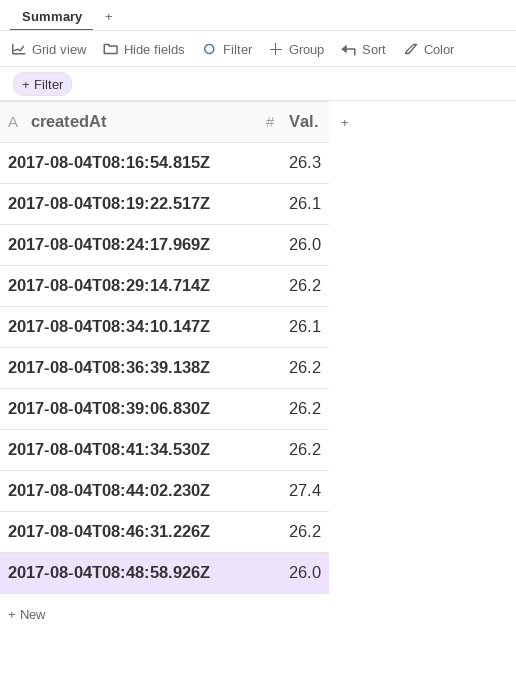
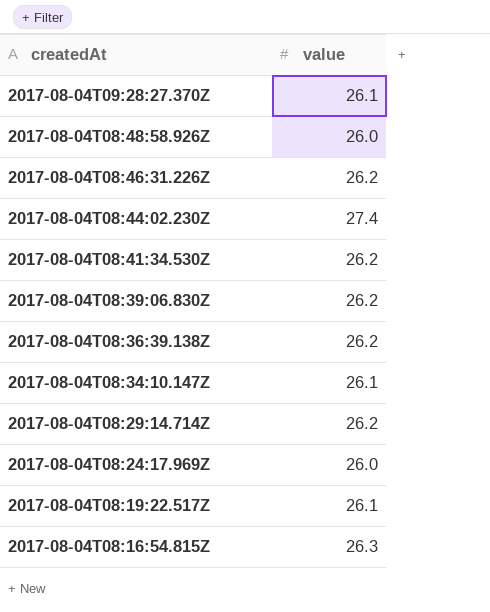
row order: createdAt ascending -> createdAt descending
column name: Val. -> value
row 2017-08-04T09:28:27.370Z: none -> 26.1

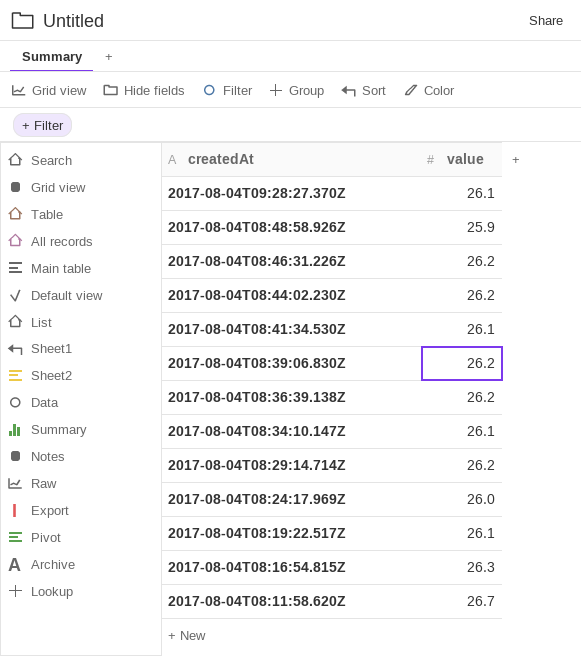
2017-08-04T08:48:58.926Z | value: 26.0 -> 25.9
2017-08-04T08:44:02.230Z | value: 27.4 -> 26.2
2017-08-04T08:41:34.530Z | value: 26.2 -> 26.1
row 2017-08-04T08:11:58.620Z: none -> 26.7

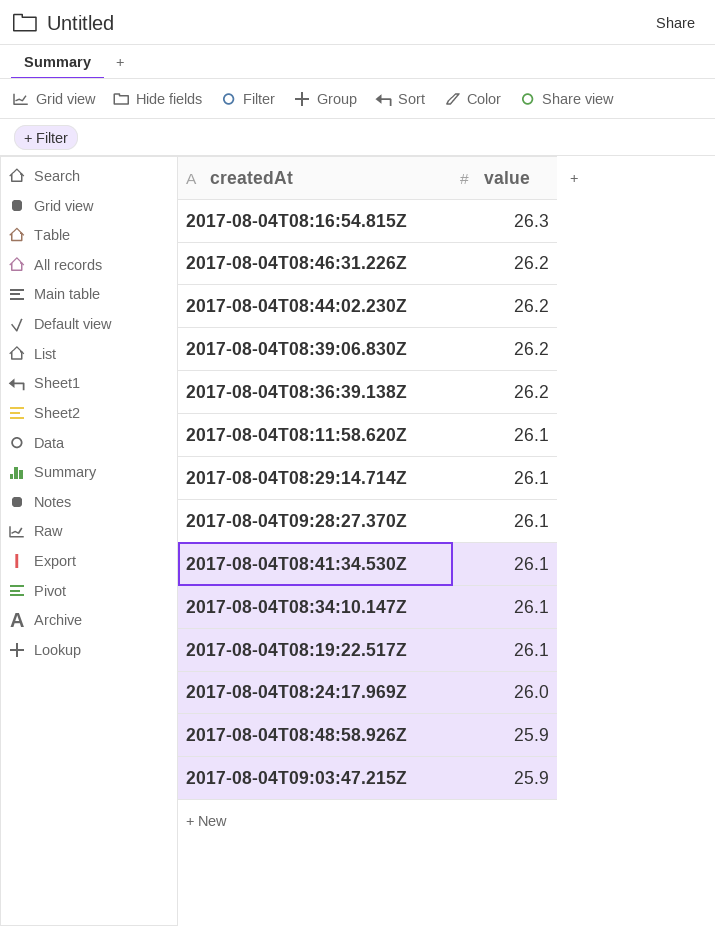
row order: createdAt descending -> value descending
2017-08-04T08:11:58.620Z | value: 26.7 -> 26.1
2017-08-04T08:29:14.714Z | value: 26.2 -> 26.1
row 2017-08-04T09:03:47.215Z: none -> 25.9

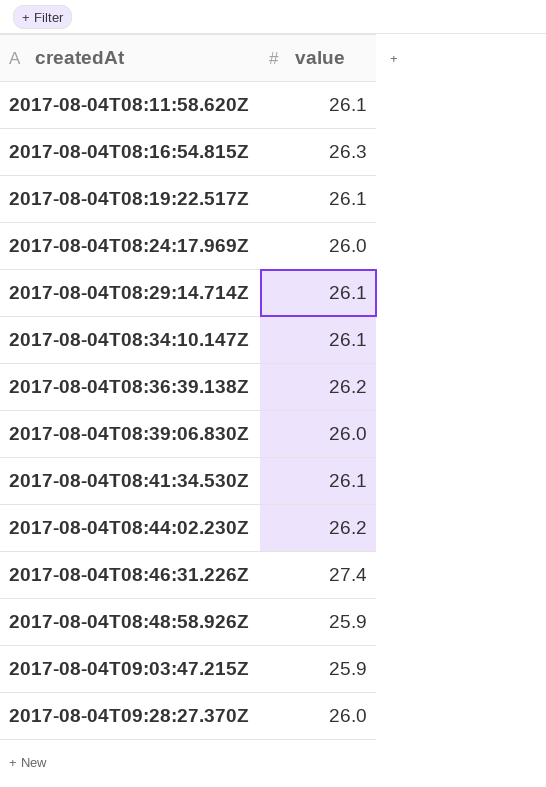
row order: value descending -> createdAt ascending
2017-08-04T08:39:06.830Z | value: 26.2 -> 26.0
2017-08-04T08:46:31.226Z | value: 26.2 -> 27.4
2017-08-04T09:28:27.370Z | value: 26.1 -> 26.0

